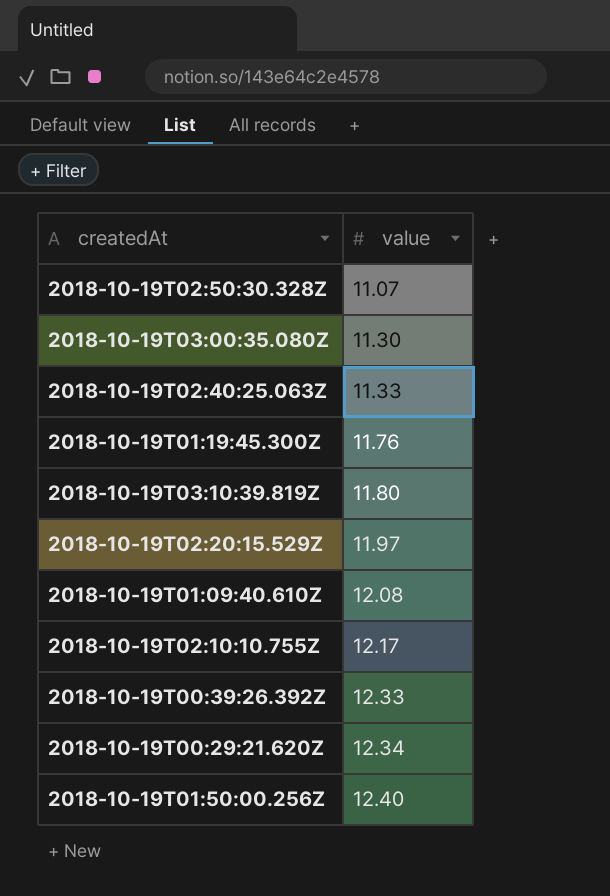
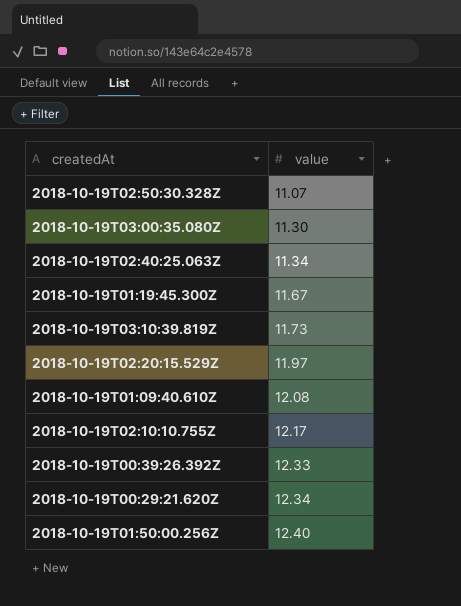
2018-10-19T02:40:25.063Z | value: 11.33 -> 11.34
2018-10-19T01:19:45.300Z | value: 11.76 -> 11.67
2018-10-19T03:10:39.819Z | value: 11.80 -> 11.73

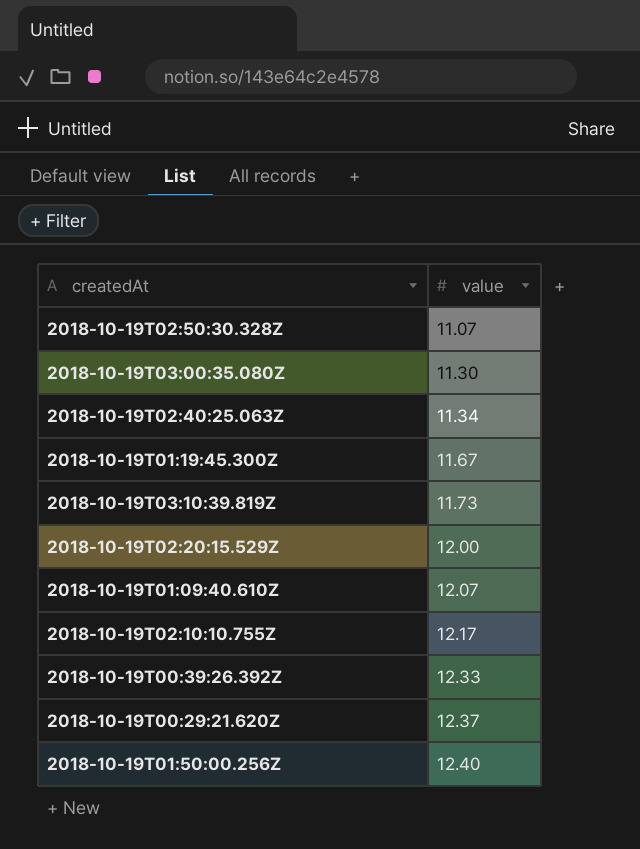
2018-10-19T02:20:15.529Z | value: 11.97 -> 12.00
2018-10-19T01:09:40.610Z | value: 12.08 -> 12.07
2018-10-19T00:29:21.620Z | value: 12.34 -> 12.37

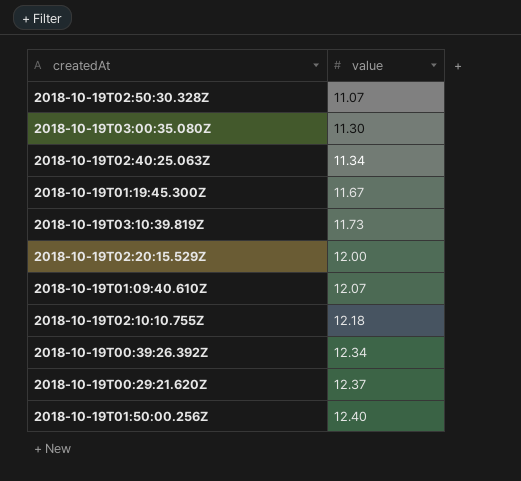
2018-10-19T02:10:10.755Z | value: 12.17 -> 12.18
2018-10-19T00:39:26.392Z | value: 12.33 -> 12.34

